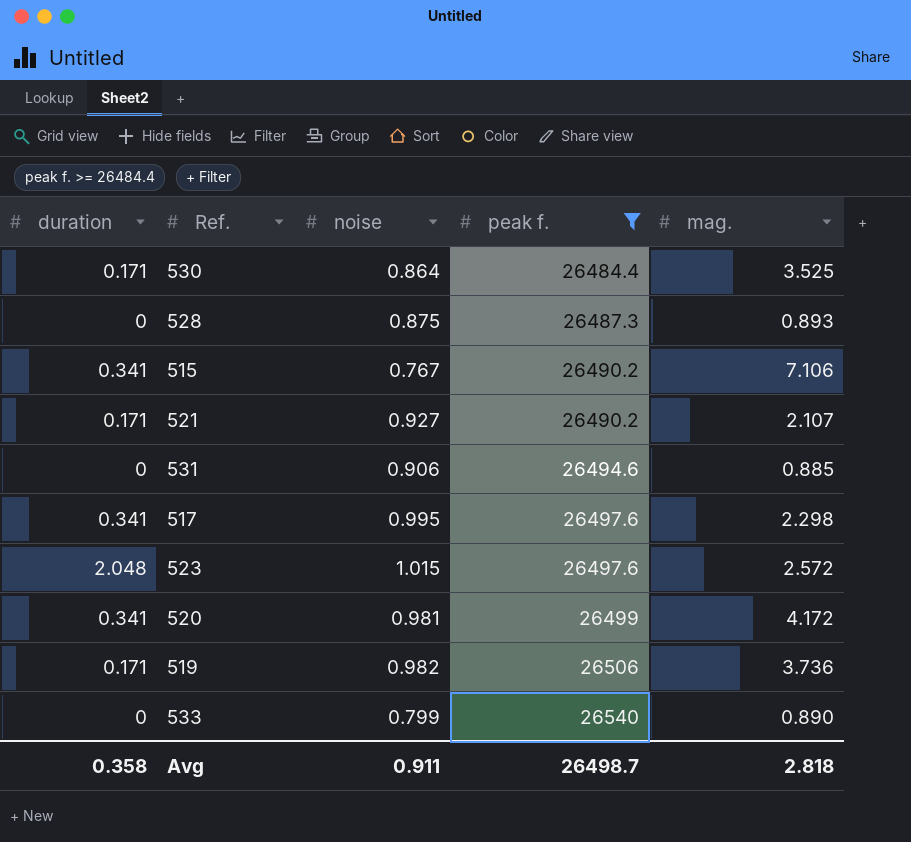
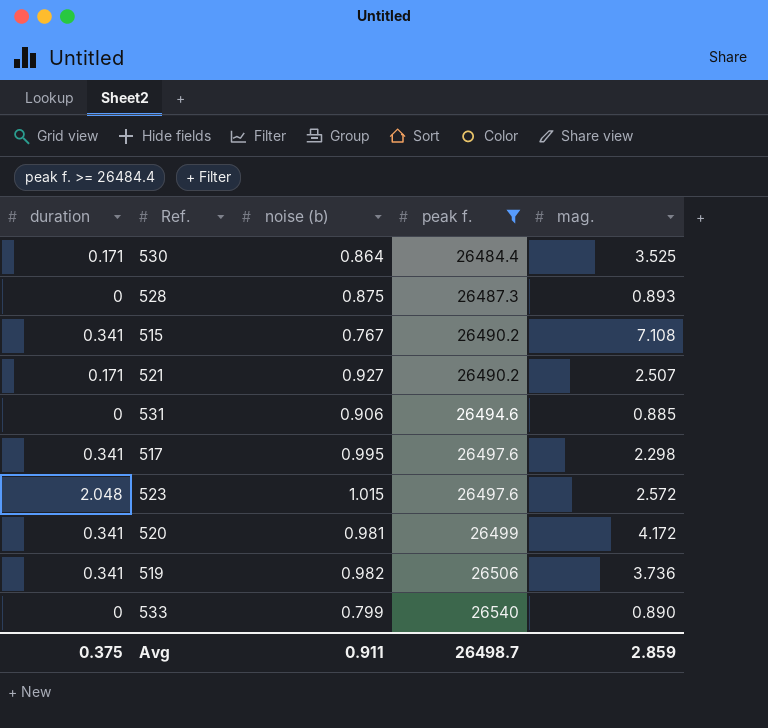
column name: noise -> noise (b)
515 | mag.: 7.106 -> 7.108
521 | mag.: 2.107 -> 2.507
519 | duration: 0.171 -> 0.341
Avg | duration: 0.358 -> 0.375
Avg | mag.: 2.818 -> 2.859

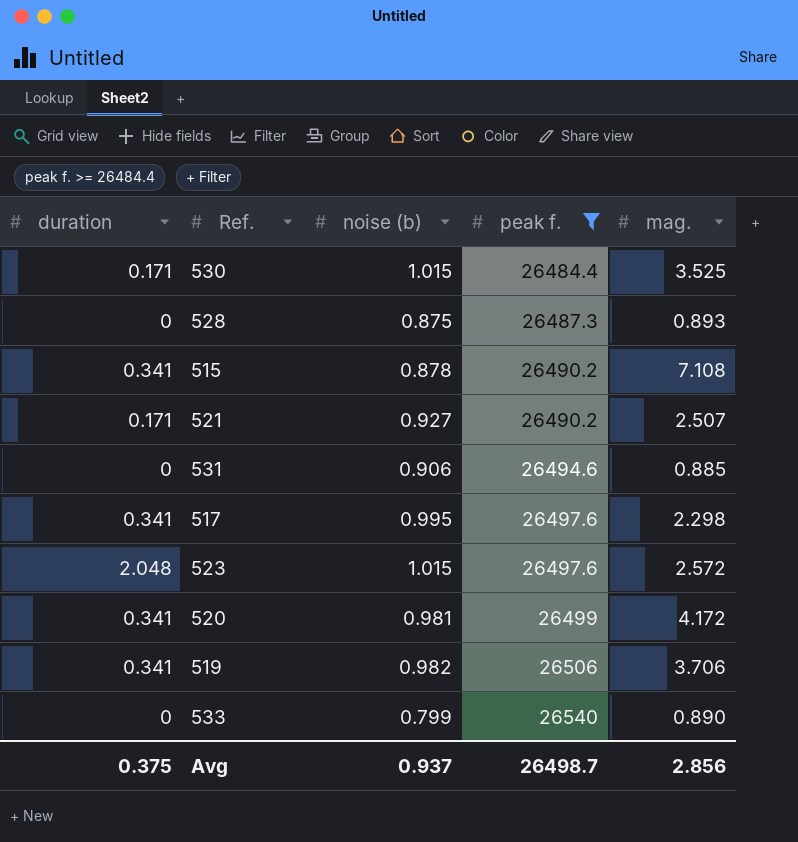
530 | noise (b): 0.864 -> 1.015
515 | noise (b): 0.767 -> 0.878
519 | mag.: 3.736 -> 3.706
Avg | noise (b): 0.911 -> 0.937
Avg | mag.: 2.859 -> 2.856

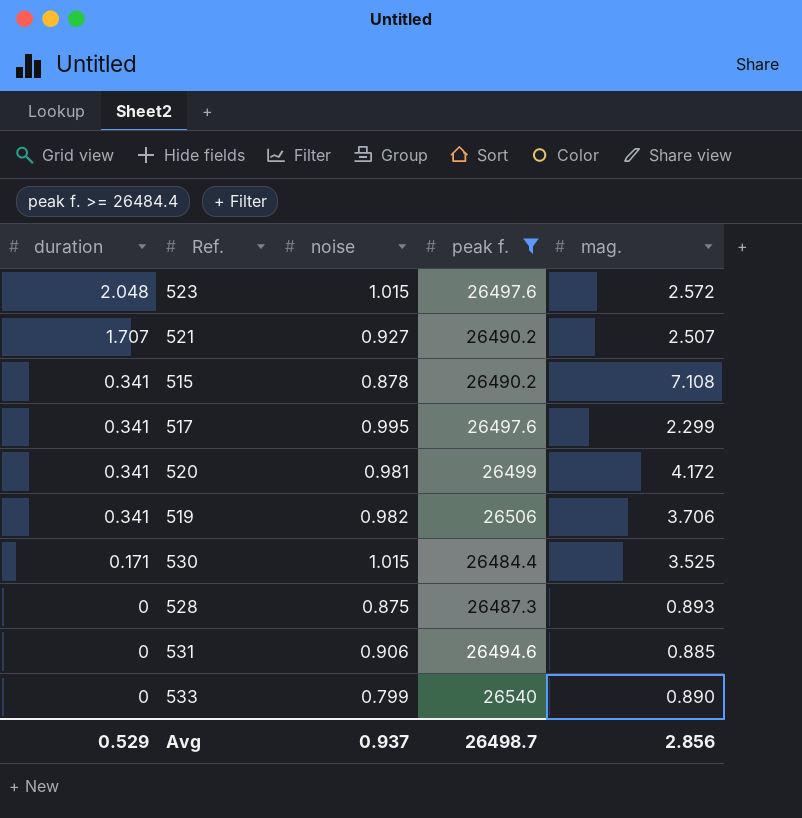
row order: peak f. ascending -> duration descending
column name: noise (b) -> noise
521 | duration: 0.171 -> 1.707
517 | mag.: 2.298 -> 2.299
Avg | duration: 0.375 -> 0.529

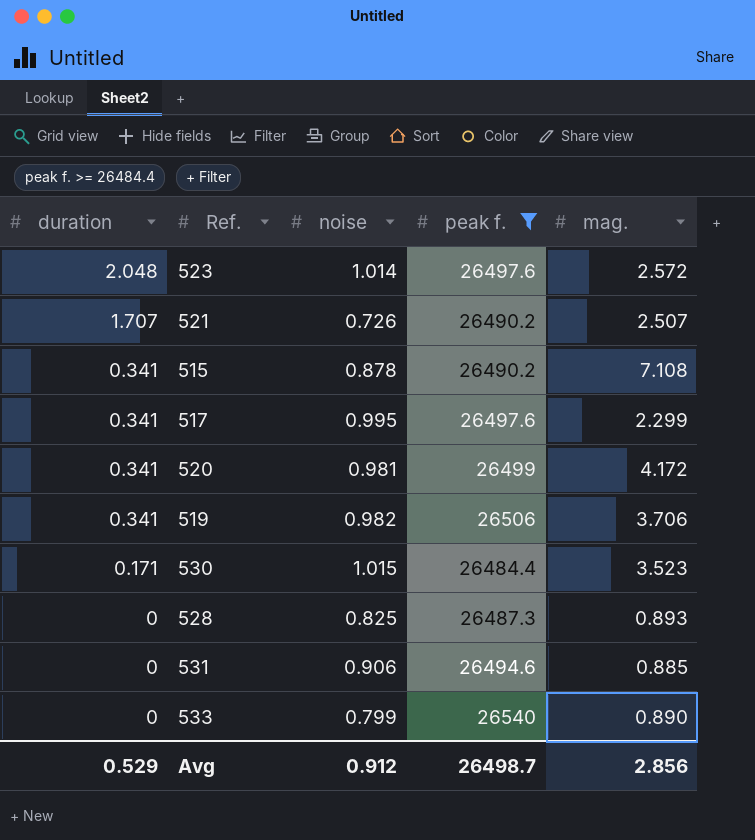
523 | noise: 1.015 -> 1.014
521 | noise: 0.927 -> 0.726
530 | mag.: 3.525 -> 3.523
528 | noise: 0.875 -> 0.825
Avg | noise: 0.937 -> 0.912

